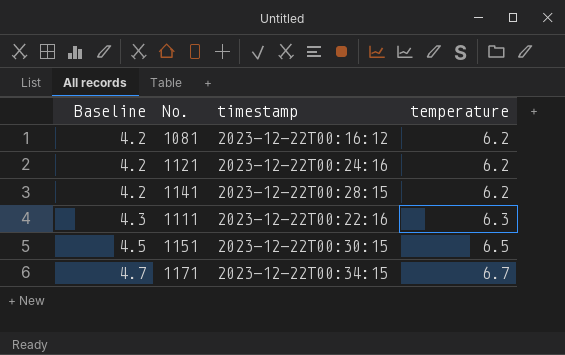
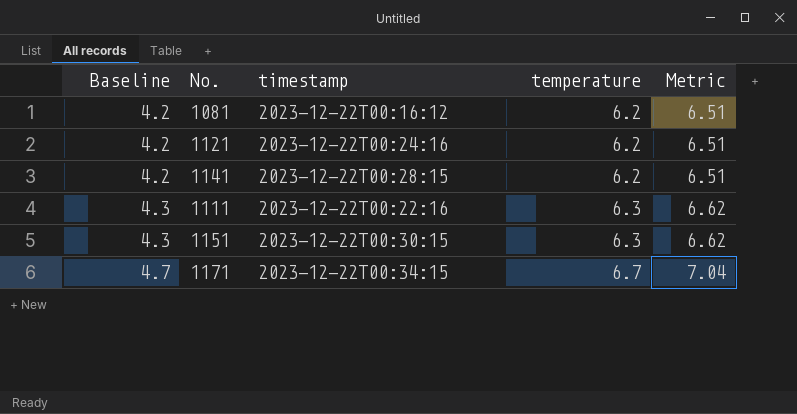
column Metric | formula: none -> [temperature] * 1.05
1151 | Baseline: 4.5 -> 4.3
1151 | temperature: 6.5 -> 6.3

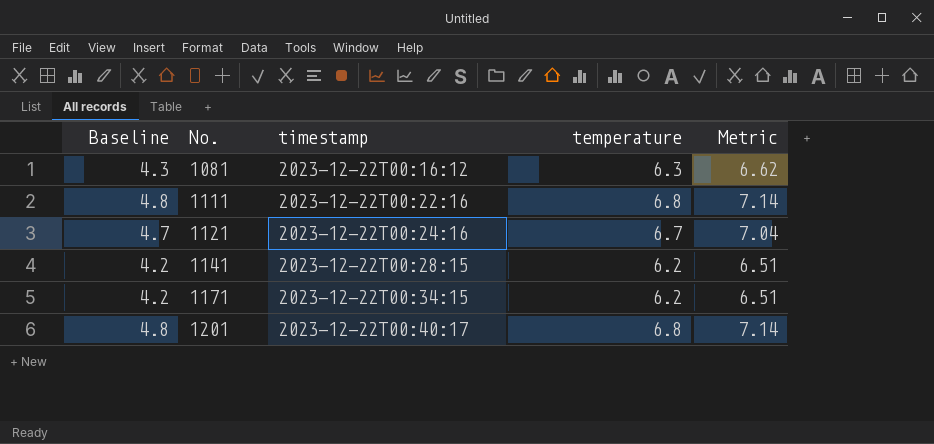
row order: Baseline ascending -> No. ascending
row 1151: 4.3 | 2023-12-22T00:30:15 | 6.3 | 6.62 -> none
1081 | Baseline: 4.2 -> 4.3
1081 | temperature: 6.2 -> 6.3
1081 | Metric: 6.51 -> 6.62
1111 | Baseline: 4.3 -> 4.8
1111 | temperature: 6.3 -> 6.8
1111 | Metric: 6.62 -> 7.14
1121 | Baseline: 4.2 -> 4.7
1121 | temperature: 6.2 -> 6.7
1121 | Metric: 6.51 -> 7.04
1171 | Baseline: 4.7 -> 4.2
1171 | temperature: 6.7 -> 6.2
1171 | Metric: 7.04 -> 6.51
row 1201: none -> 4.8 | 2023-12-22T00:40:17 | 6.8 | 7.14

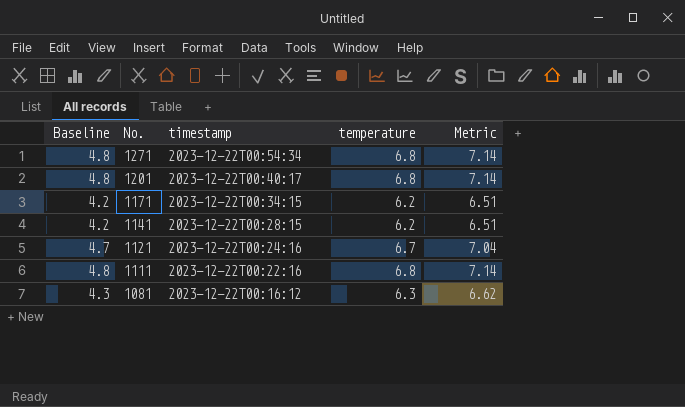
row order: No. ascending -> No. descending
row 1271: none -> 4.8 | 2023-12-22T00:54:34 | 6.8 | 7.14

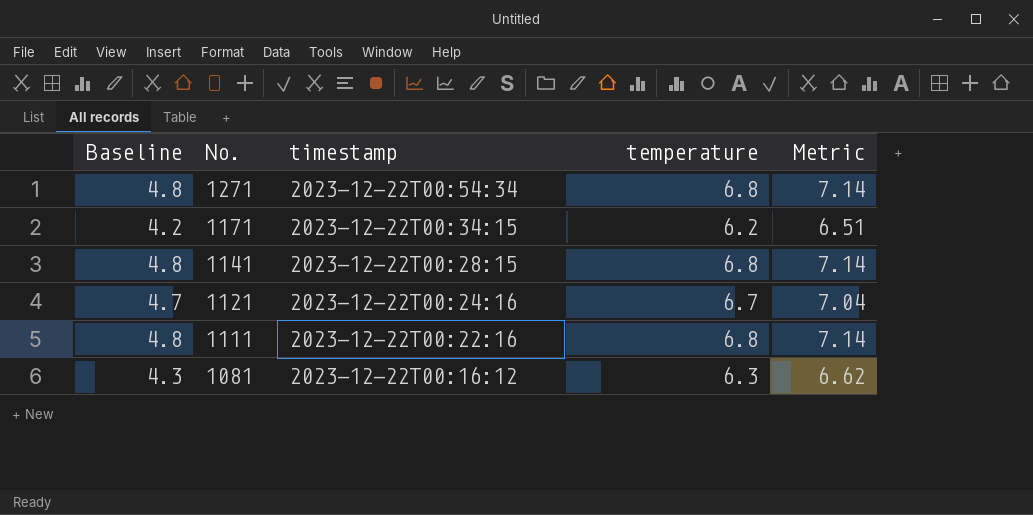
row 1201: 4.8 | 2023-12-22T00:40:17 | 6.8 | 7.14 -> none
1141 | Baseline: 4.2 -> 4.8
1141 | temperature: 6.2 -> 6.8
1141 | Metric: 6.51 -> 7.14

